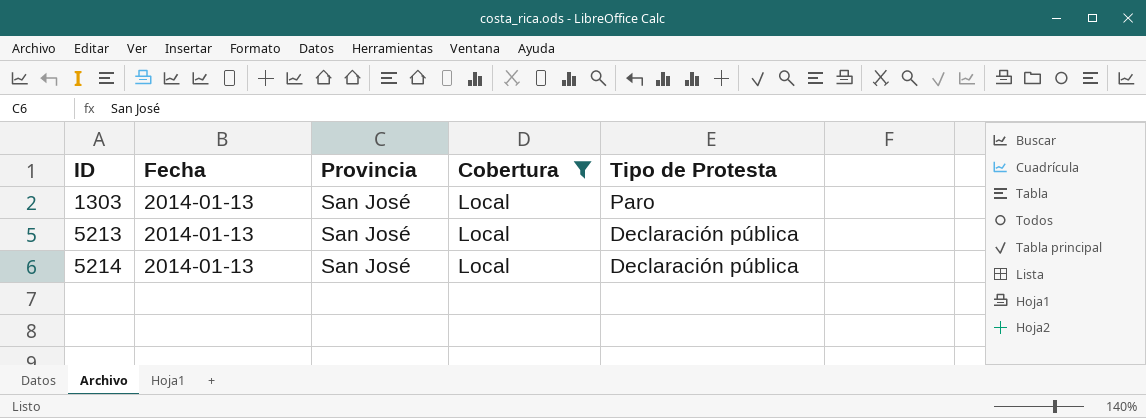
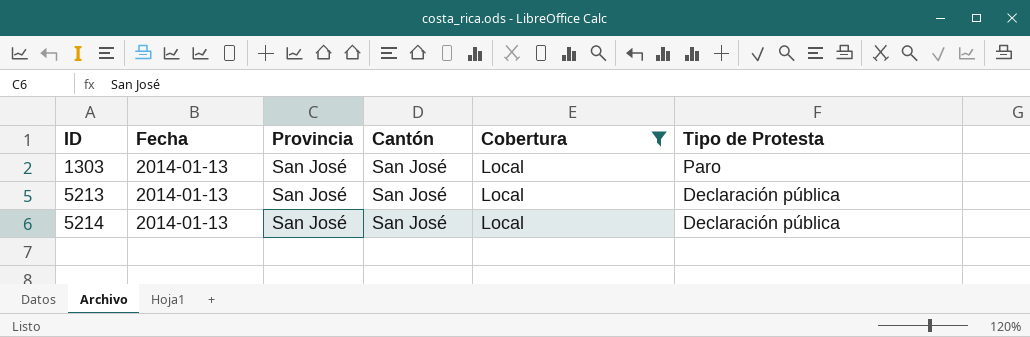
column Cantón | position: none -> 4

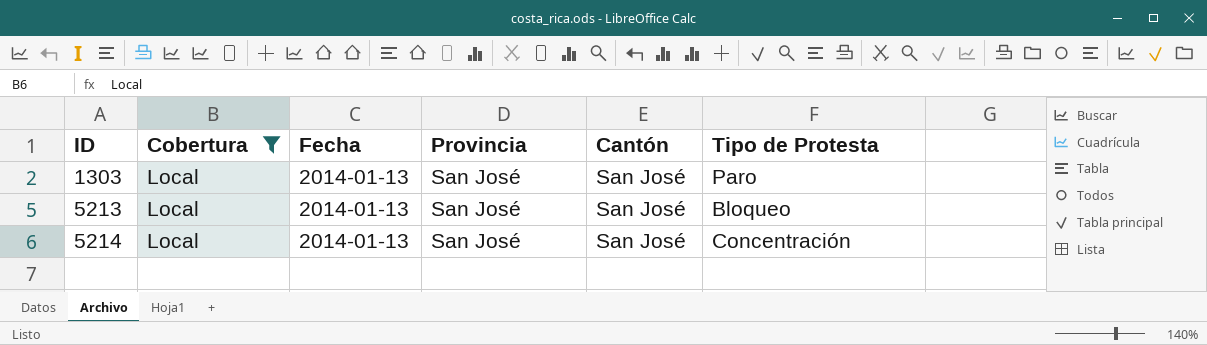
column Cobertura | position: 5 -> 2
5213 | Tipo de Protesta: Declaración pública -> Bloqueo
5214 | Tipo de Protesta: Declaración pública -> Concentración

